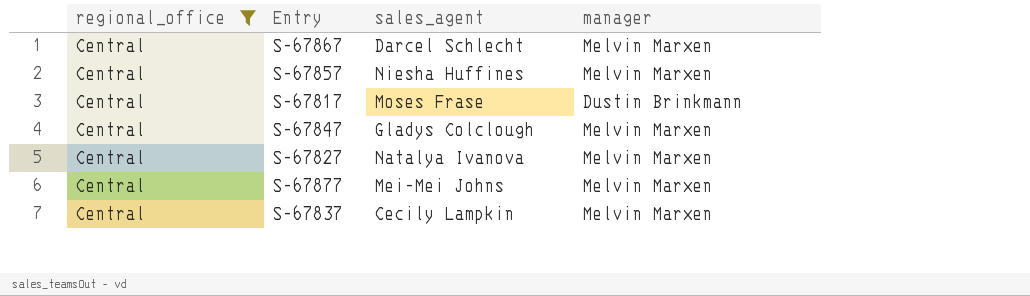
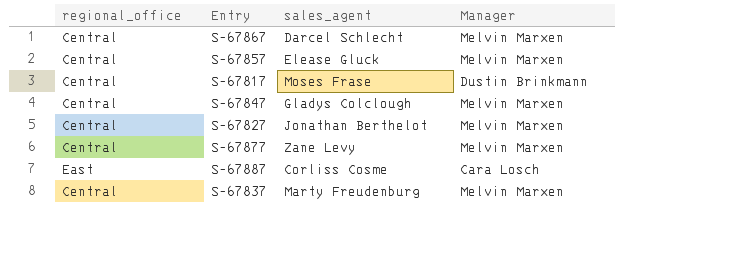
filter: regional_office = Central -> none
column name: manager -> Manager
S-67857 | sales_agent: Niesha Huffines -> Elease Gluck
S-67827 | sales_agent: Natalya Ivanova -> Jonathan Berthelot
S-67877 | sales_agent: Mei-Mei Johns -> Zane Levy
S-67837 | sales_agent: Cecily Lampkin -> Marty Freudenburg

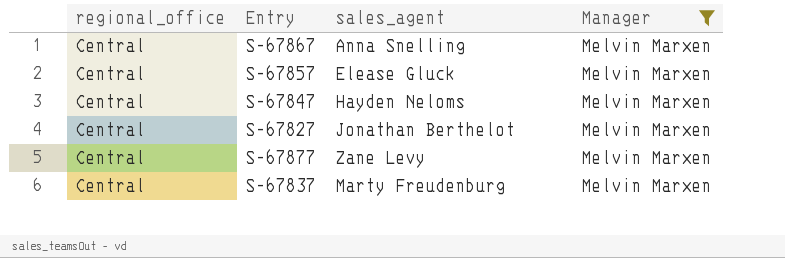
filter: none -> Manager = Melvin Marxen
S-67867 | sales_agent: Darcel Schlecht -> Anna Snelling
S-67847 | sales_agent: Gladys Colclough -> Hayden Neloms

